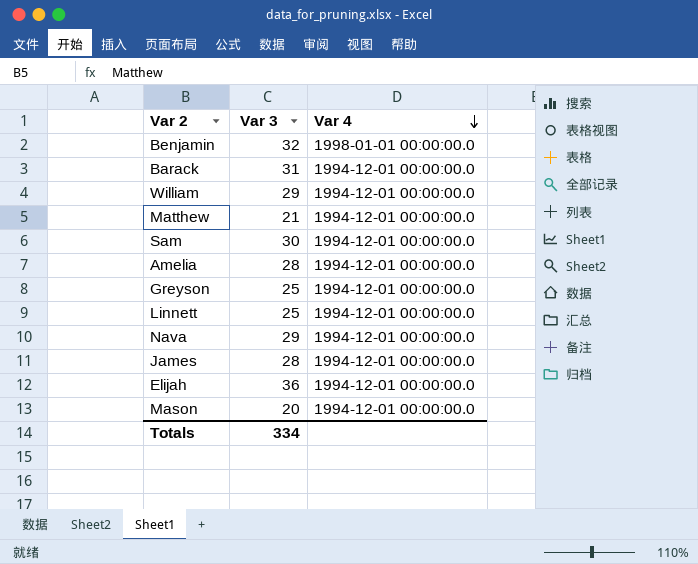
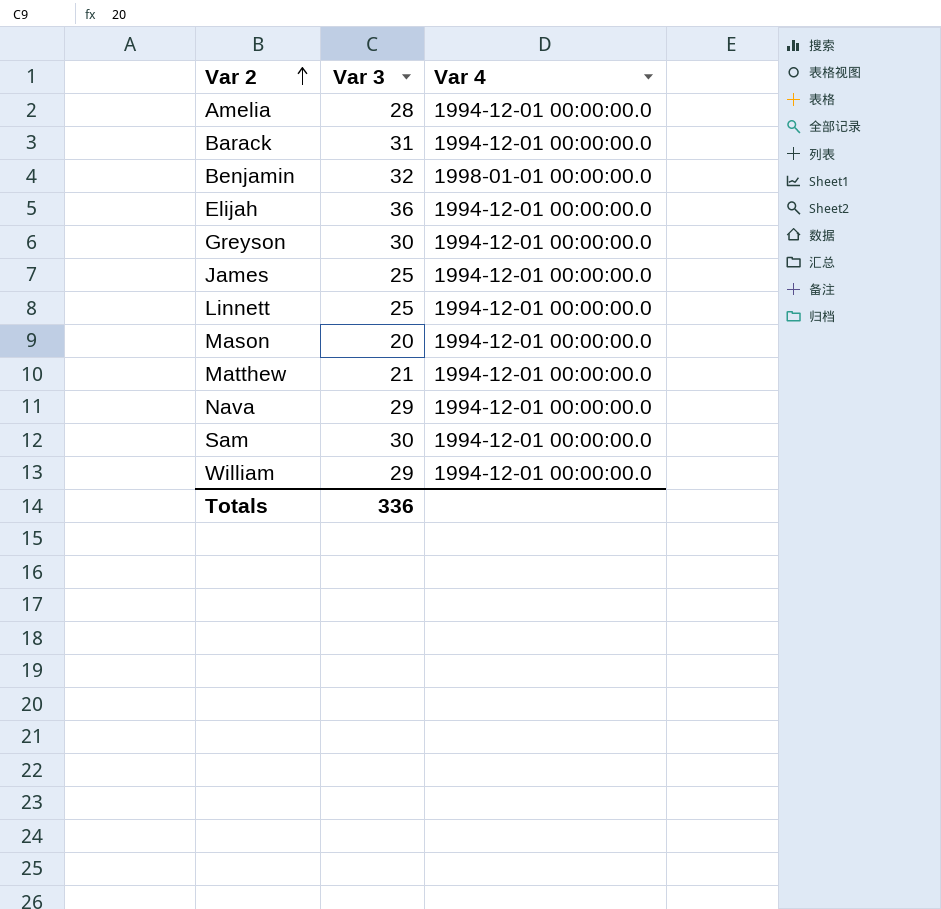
row order: Var 4 descending -> Var 2 ascending
Greyson | Var 3: 25 -> 30
James | Var 3: 28 -> 25
Totals | Var 3: 334 -> 336

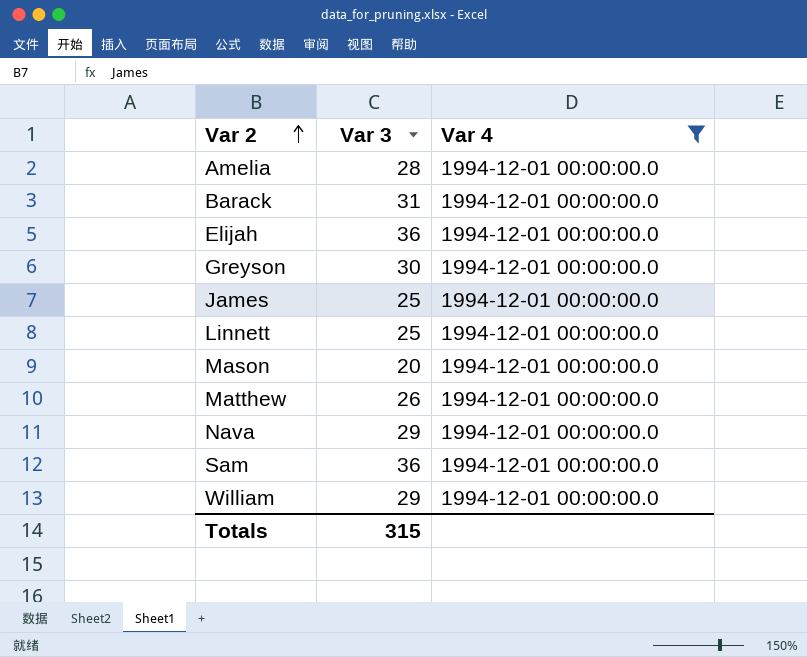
filter: none -> Var 4 = 1994-12-01 00:00:00.0
Matthew | Var 3: 21 -> 26
Sam | Var 3: 30 -> 36
Totals | Var 3: 336 -> 315

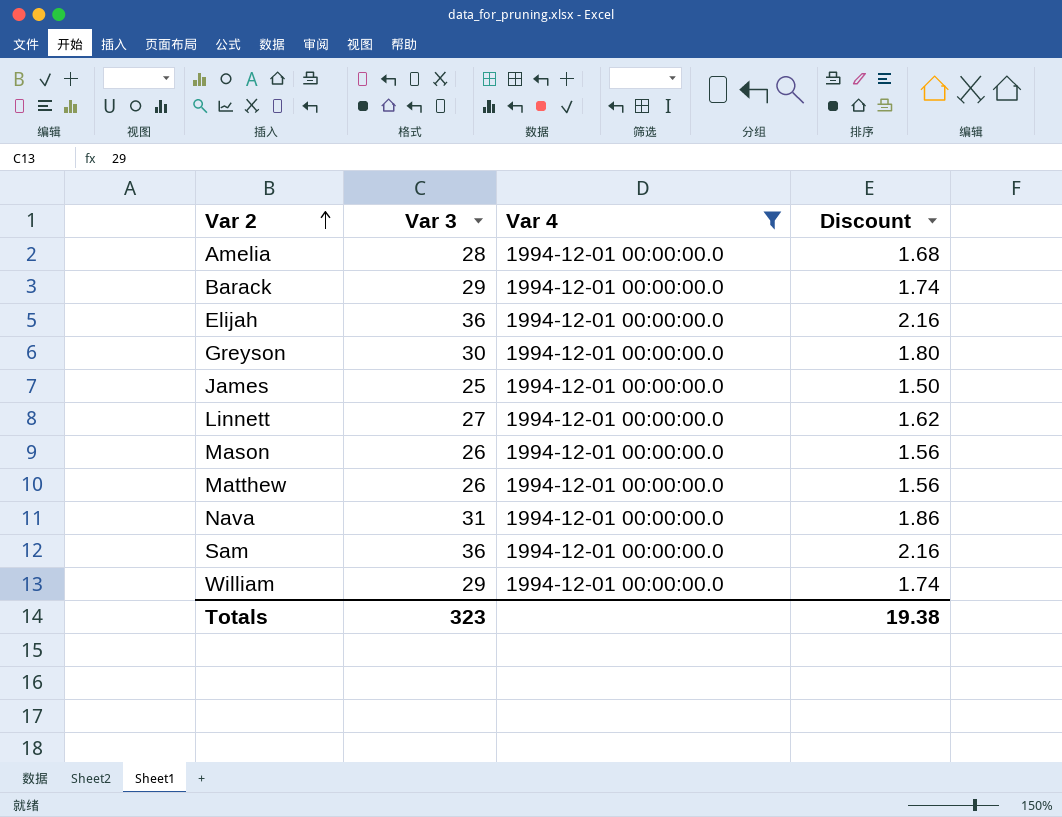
column Discount | formula: none -> [Var 3] * 0.06
Barack | Var 3: 31 -> 29
Linnett | Var 3: 25 -> 27
Mason | Var 3: 20 -> 26
Nava | Var 3: 29 -> 31
Totals | Var 3: 315 -> 323

